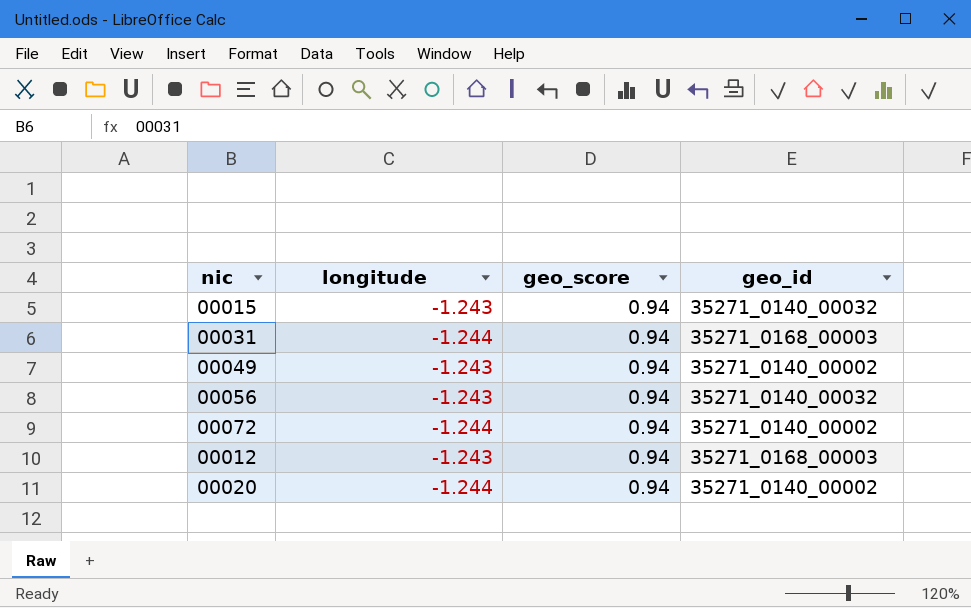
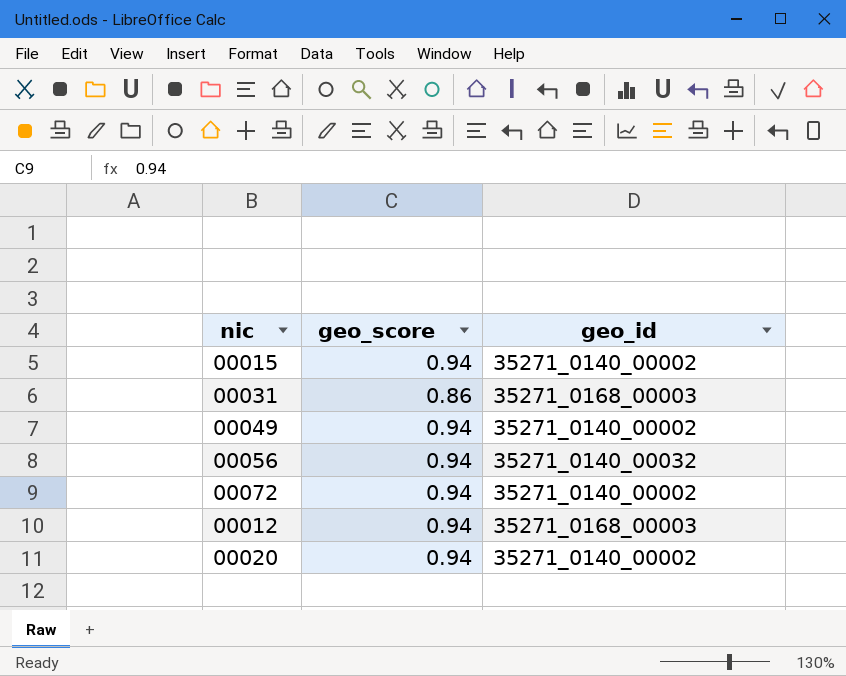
column longitude | position: 2 -> none
00015 | geo_id: 35271_0140_00032 -> 35271_0140_00002
00031 | geo_score: 0.94 -> 0.86

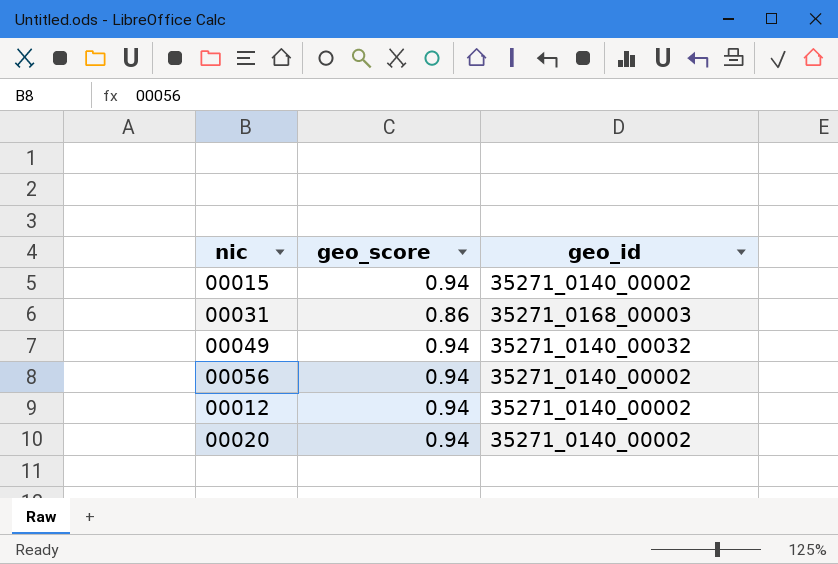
row 00072: 0.94 | 35271_0140_00002 -> none
00049 | geo_id: 35271_0140_00002 -> 35271_0140_00032
00056 | geo_id: 35271_0140_00032 -> 35271_0140_00002
00012 | geo_id: 35271_0168_00003 -> 35271_0140_00002

